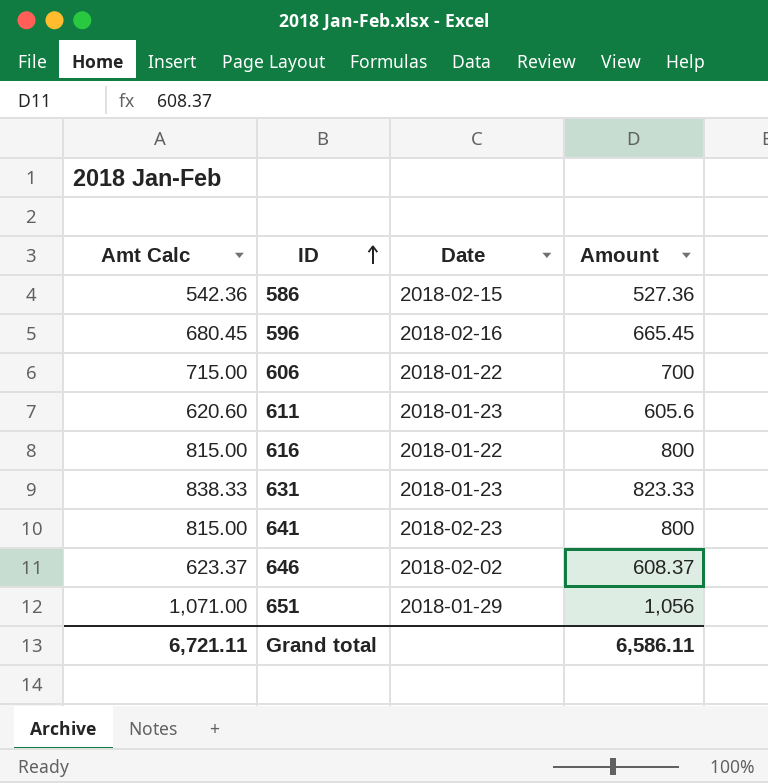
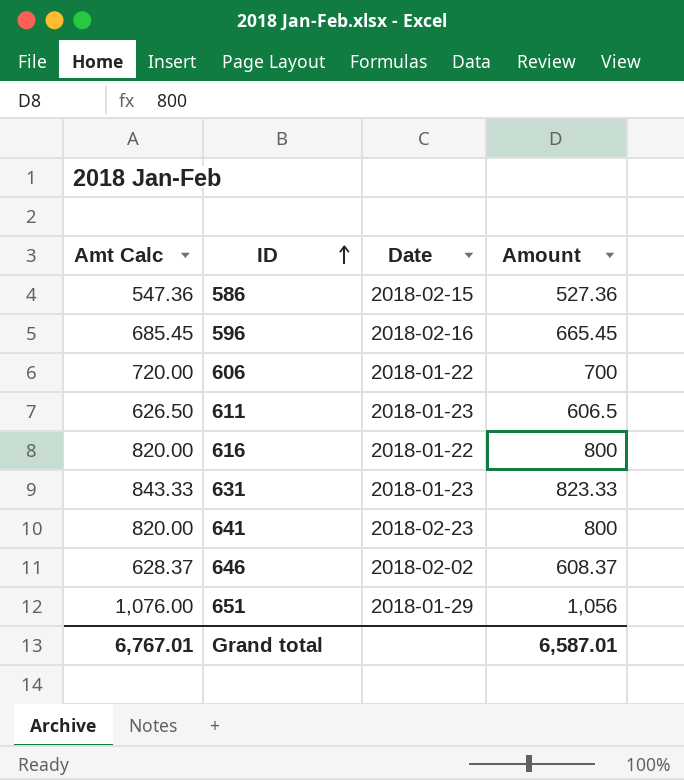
column Amt Calc | formula: [Amount] + 15 -> [Amount] + 20
611 | Amount: 605.6 -> 606.5
Grand total | Amt Calc: 6,721.11 -> 6,767.01
Grand total | Amount: 6,586.11 -> 6,587.01

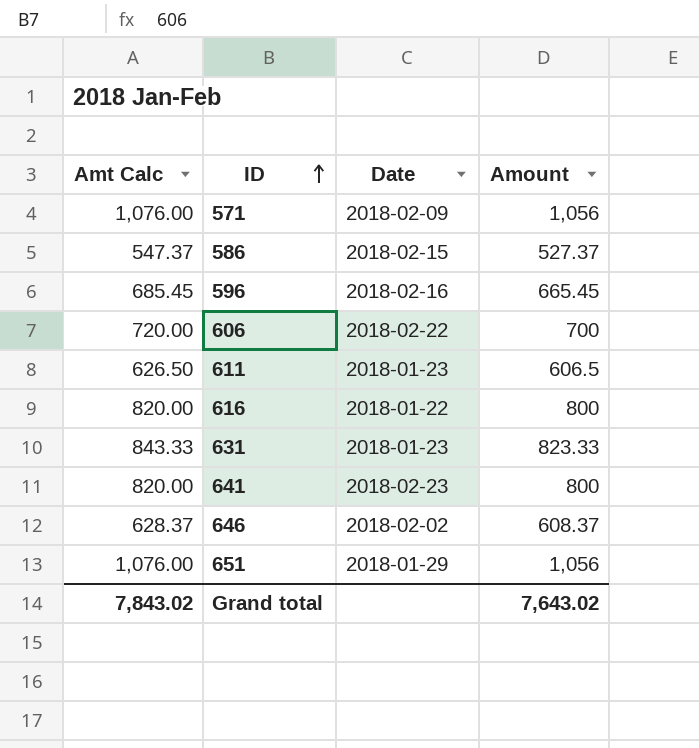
row 571: none -> 1,076.00 | 2018-02-09 | 1,056
586 | Amt Calc: 547.36 -> 547.37
586 | Amount: 527.36 -> 527.37
606 | Date: 2018-01-22 -> 2018-02-22
Grand total | Amt Calc: 6,767.01 -> 7,843.02
Grand total | Amount: 6,587.01 -> 7,643.02

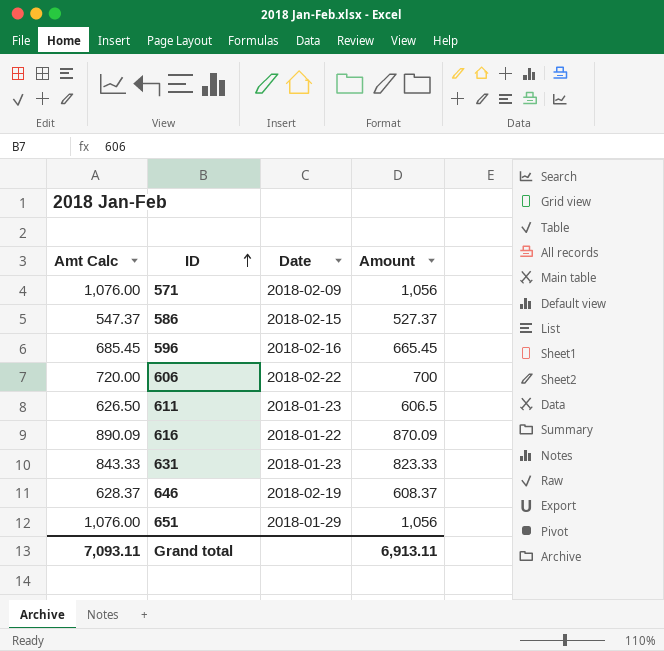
row 641: 820.00 | 2018-02-23 | 800 -> none
616 | Amt Calc: 820.00 -> 890.09
616 | Amount: 800 -> 870.09
646 | Date: 2018-02-02 -> 2018-02-19
Grand total | Amt Calc: 7,843.02 -> 7,093.11
Grand total | Amount: 7,643.02 -> 6,913.11

